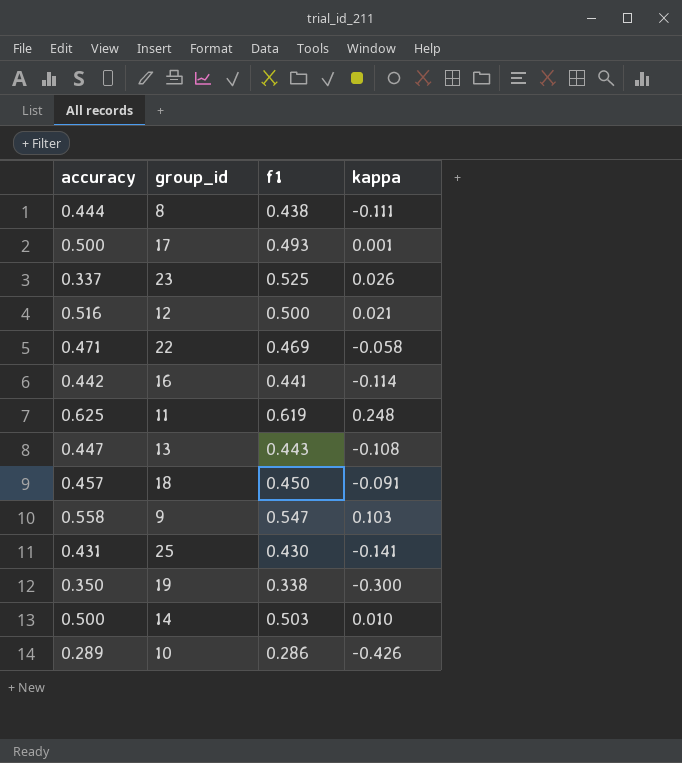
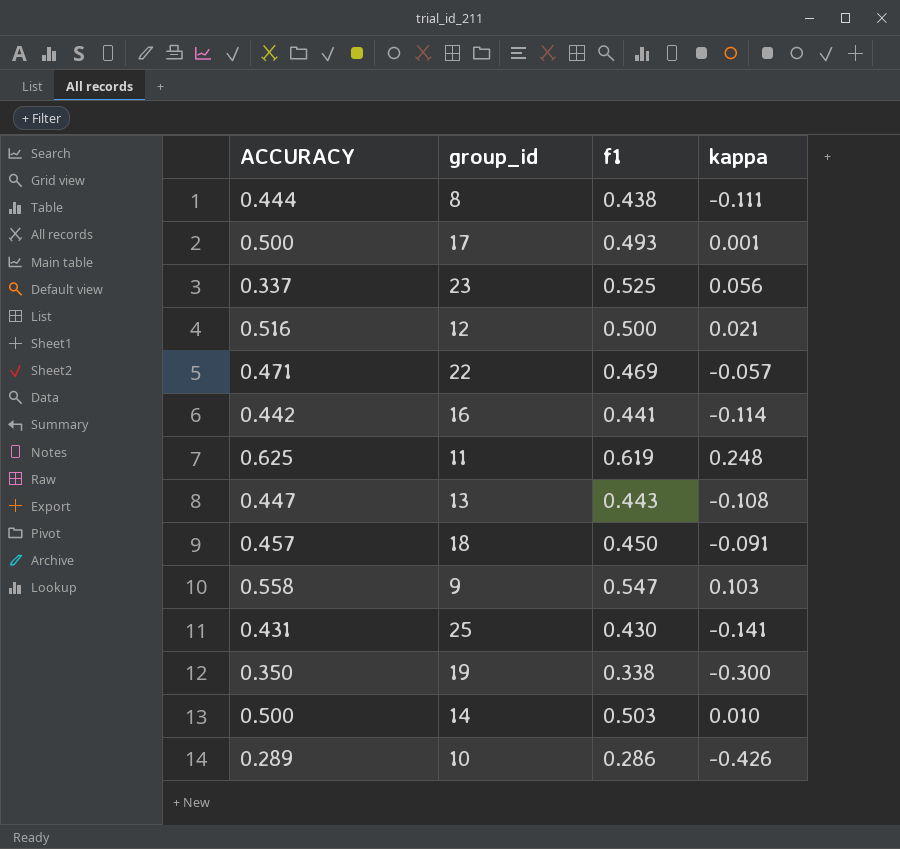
column name: accuracy -> ACCURACY
23 | kappa: 0.026 -> 0.056
22 | kappa: -0.058 -> -0.057

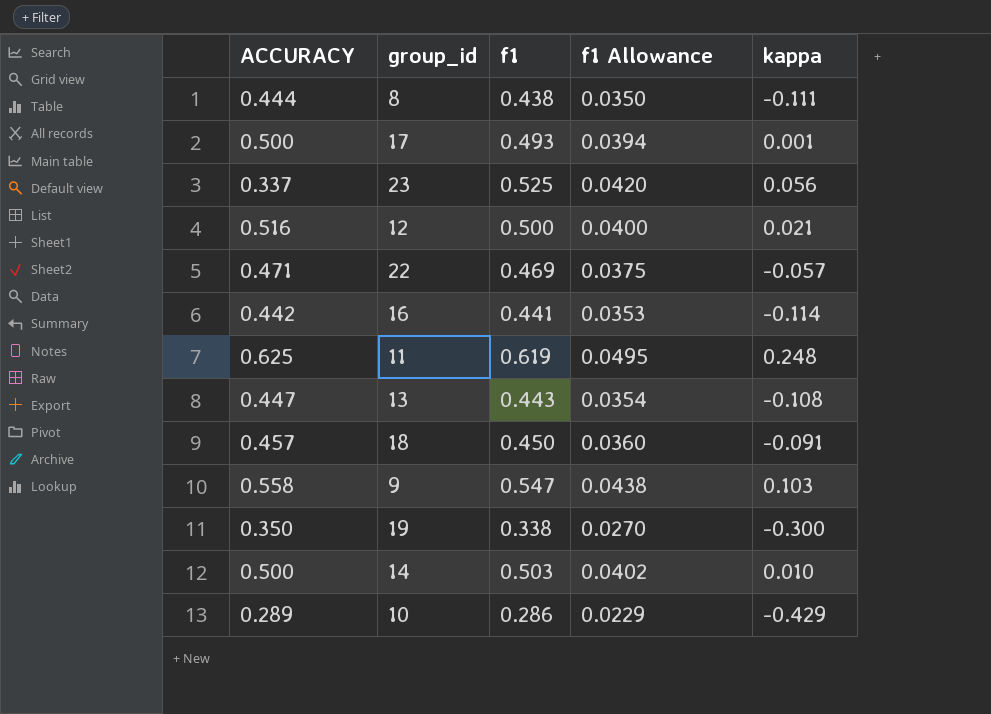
column f1 Allowance | formula: none -> [f1] * 0.08
row 25: 0.431 | 0.430 | -0.141 -> none
10 | kappa: -0.426 -> -0.429

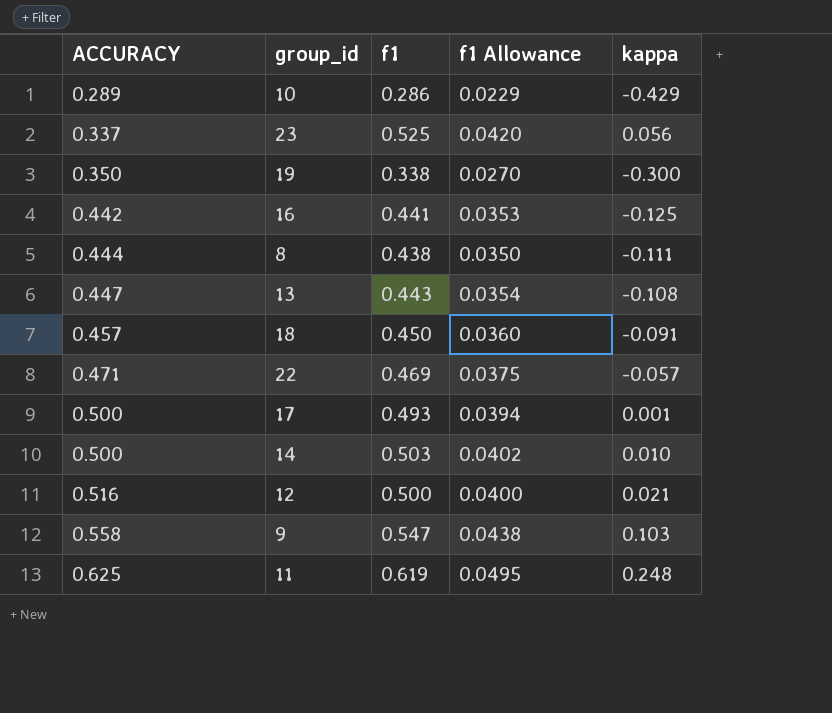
row order: none -> ACCURACY ascending
16 | kappa: -0.114 -> -0.125

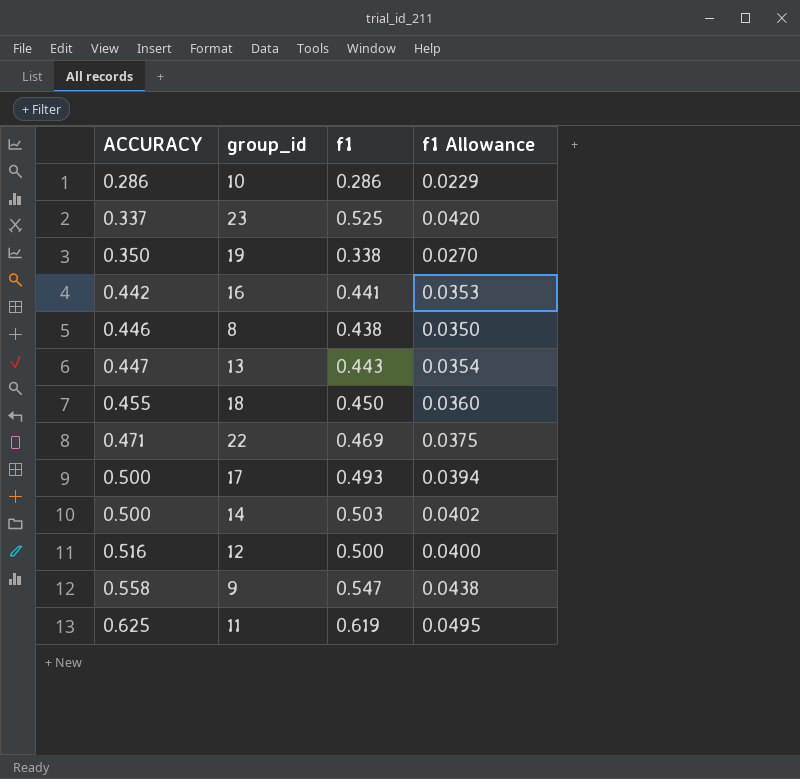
column kappa | position: 5 -> none
10 | ACCURACY: 0.289 -> 0.286
8 | ACCURACY: 0.444 -> 0.446
18 | ACCURACY: 0.457 -> 0.455

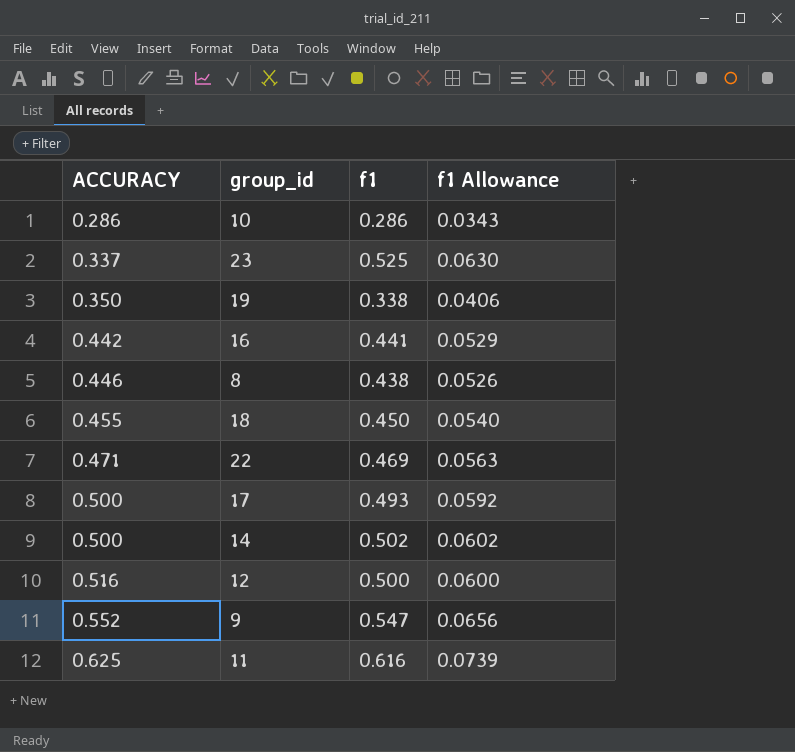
column f1 Allowance | formula: [f1] * 0.08 -> [f1] * 0.12
row 13: 0.447 | 0.443 | 0.0354 -> none
14 | f1: 0.503 -> 0.502
9 | ACCURACY: 0.558 -> 0.552
11 | f1: 0.619 -> 0.616

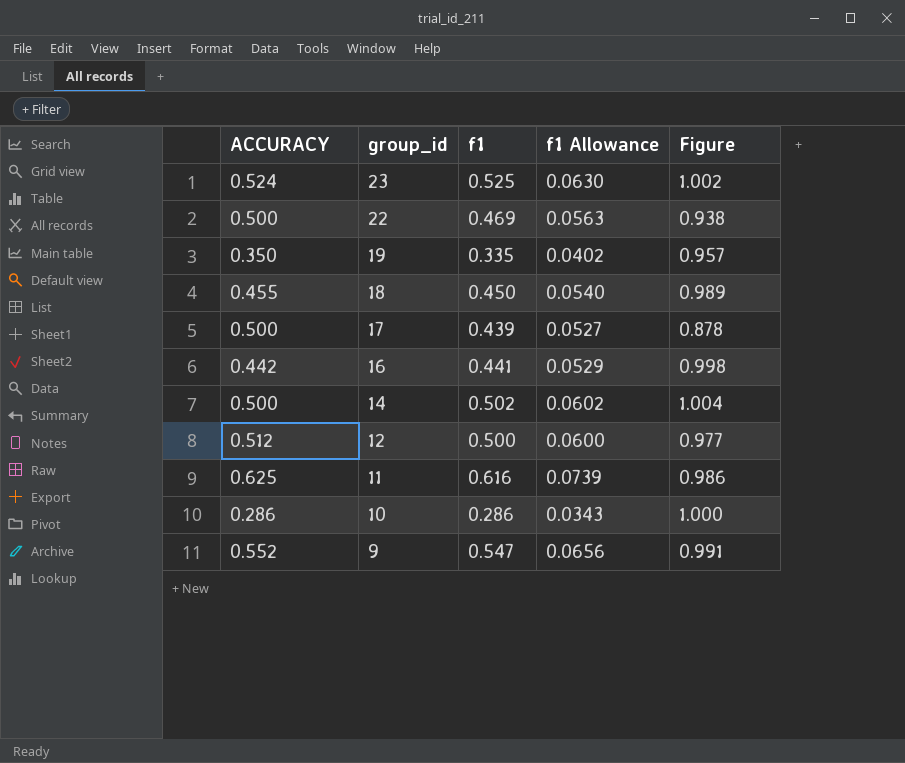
row order: ACCURACY ascending -> group_id descending
column Figure | formula: none -> [f1] / [ACCURACY]
row 8: 0.446 | 0.438 | 0.0526 -> none
23 | ACCURACY: 0.337 -> 0.524
22 | ACCURACY: 0.471 -> 0.500
19 | f1: 0.338 -> 0.335
19 | f1 Allowance: 0.0406 -> 0.0402
17 | f1: 0.493 -> 0.439
17 | f1 Allowance: 0.0592 -> 0.0527
12 | ACCURACY: 0.516 -> 0.512

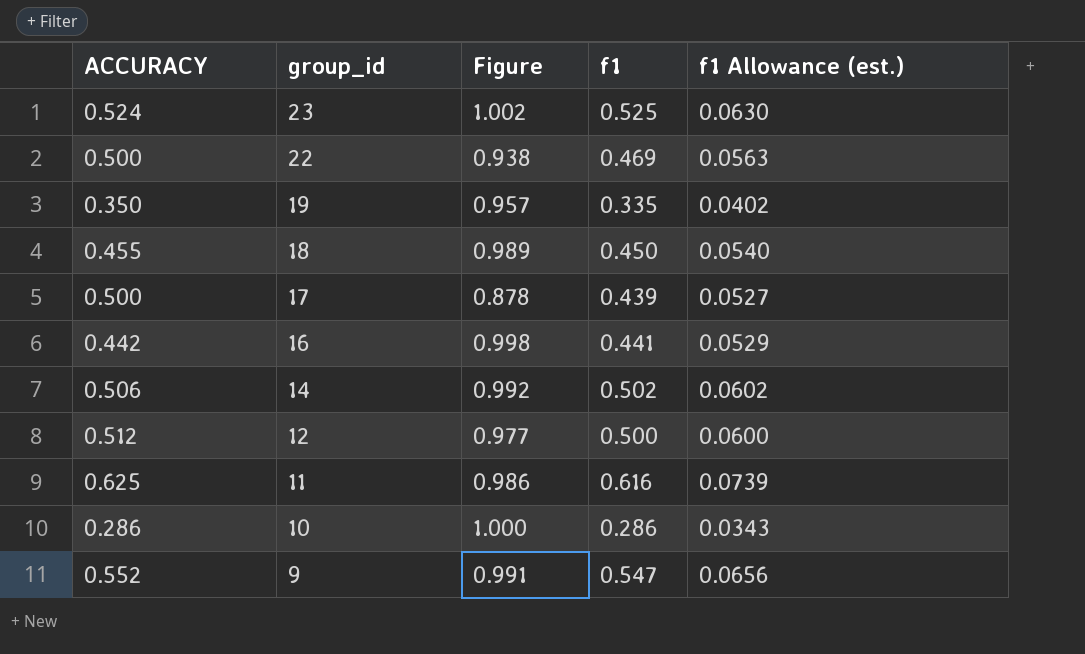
column Figure | position: 5 -> 3
column name: f1 Allowance -> f1 Allowance (est.)
14 | ACCURACY: 0.500 -> 0.506
14 | Figure: 1.004 -> 0.992

